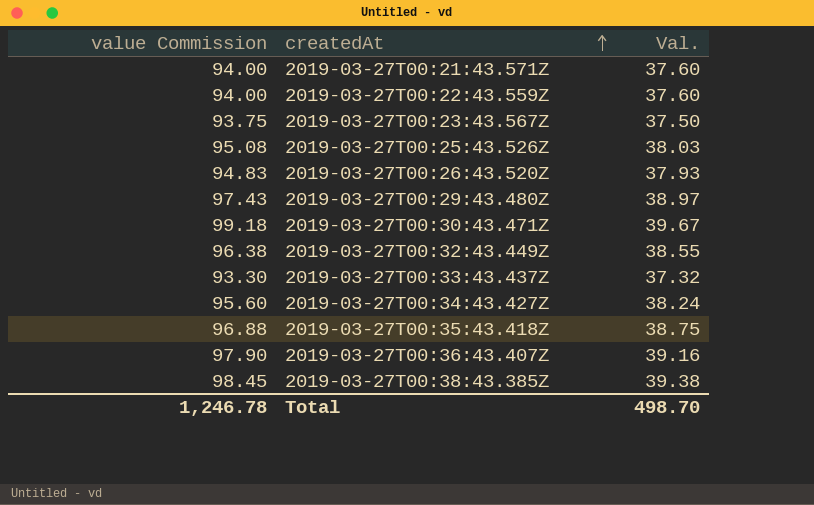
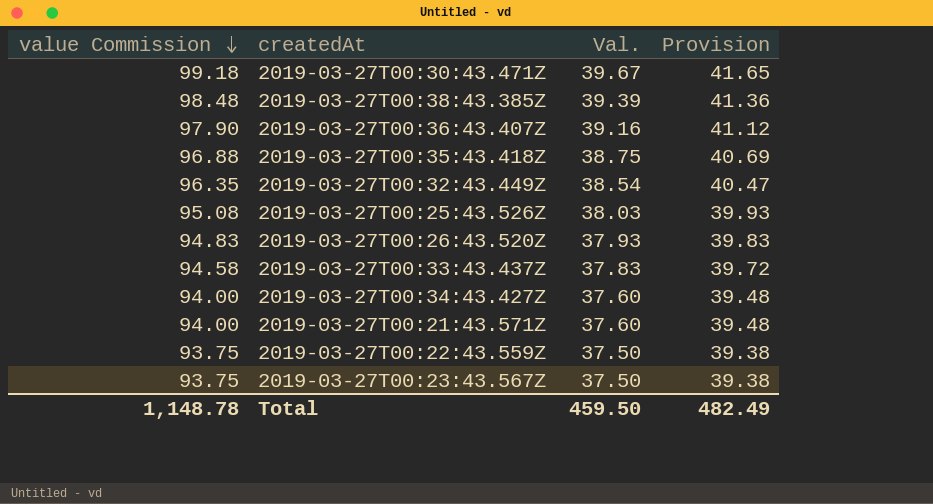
row order: createdAt ascending -> value Commission descending
column Provision | formula: none -> [Val.] * 1.05
row 2019-03-27T00:29:43.480Z: 97.43 | 38.97 -> none
2019-03-27T00:38:43.385Z | value Commission: 98.45 -> 98.48
2019-03-27T00:38:43.385Z | Val.: 39.38 -> 39.39
2019-03-27T00:32:43.449Z | value Commission: 96.38 -> 96.35
2019-03-27T00:32:43.449Z | Val.: 38.55 -> 38.54
2019-03-27T00:33:43.437Z | value Commission: 93.30 -> 94.58
2019-03-27T00:33:43.437Z | Val.: 37.32 -> 37.83
2019-03-27T00:34:43.427Z | value Commission: 95.60 -> 94.00
2019-03-27T00:34:43.427Z | Val.: 38.24 -> 37.60
2019-03-27T00:22:43.559Z | value Commission: 94.00 -> 93.75
2019-03-27T00:22:43.559Z | Val.: 37.60 -> 37.50
Total | value Commission: 1,246.78 -> 1,148.78
Total | Val.: 498.70 -> 459.50

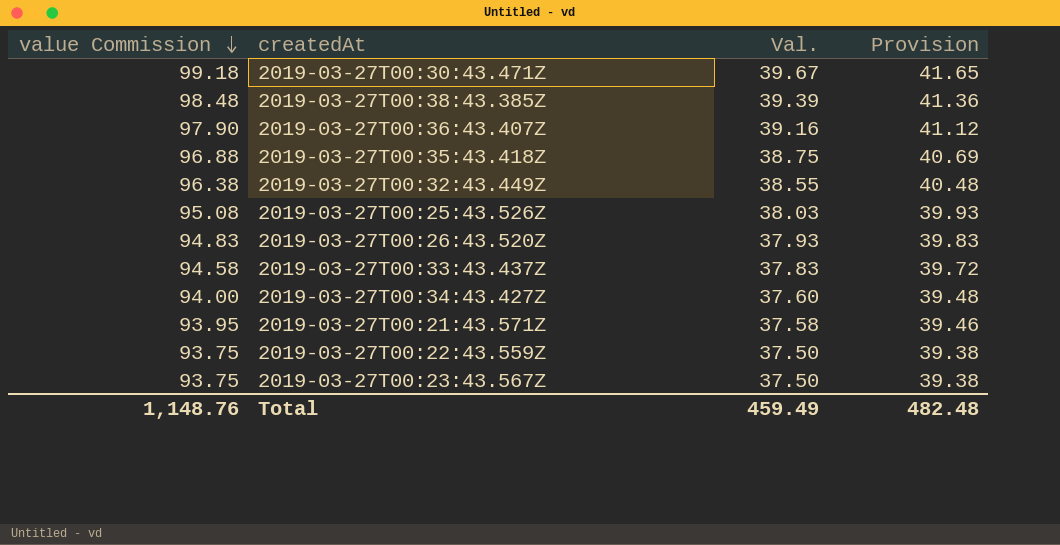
2019-03-27T00:32:43.449Z | value Commission: 96.35 -> 96.38
2019-03-27T00:32:43.449Z | Val.: 38.54 -> 38.55
2019-03-27T00:32:43.449Z | Provision: 40.47 -> 40.48
2019-03-27T00:21:43.571Z | value Commission: 94.00 -> 93.95
2019-03-27T00:21:43.571Z | Val.: 37.60 -> 37.58
2019-03-27T00:21:43.571Z | Provision: 39.48 -> 39.46
Total | value Commission: 1,148.78 -> 1,148.76
Total | Val.: 459.50 -> 459.49
Total | Provision: 482.49 -> 482.48

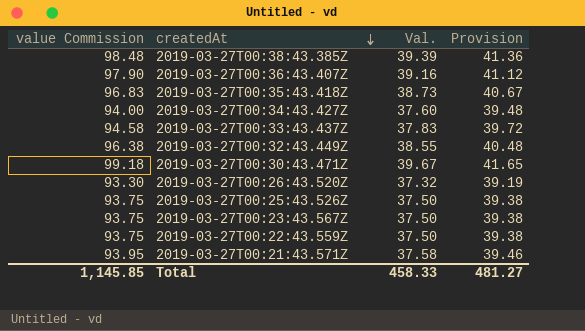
row order: value Commission descending -> createdAt descending
2019-03-27T00:35:43.418Z | value Commission: 96.88 -> 96.83
2019-03-27T00:35:43.418Z | Val.: 38.75 -> 38.73
2019-03-27T00:35:43.418Z | Provision: 40.69 -> 40.67
2019-03-27T00:26:43.520Z | value Commission: 94.83 -> 93.30
2019-03-27T00:26:43.520Z | Val.: 37.93 -> 37.32
2019-03-27T00:26:43.520Z | Provision: 39.83 -> 39.19
2019-03-27T00:25:43.526Z | value Commission: 95.08 -> 93.75
2019-03-27T00:25:43.526Z | Val.: 38.03 -> 37.50
2019-03-27T00:25:43.526Z | Provision: 39.93 -> 39.38
Total | value Commission: 1,148.76 -> 1,145.85
Total | Val.: 459.49 -> 458.33
Total | Provision: 482.48 -> 481.27

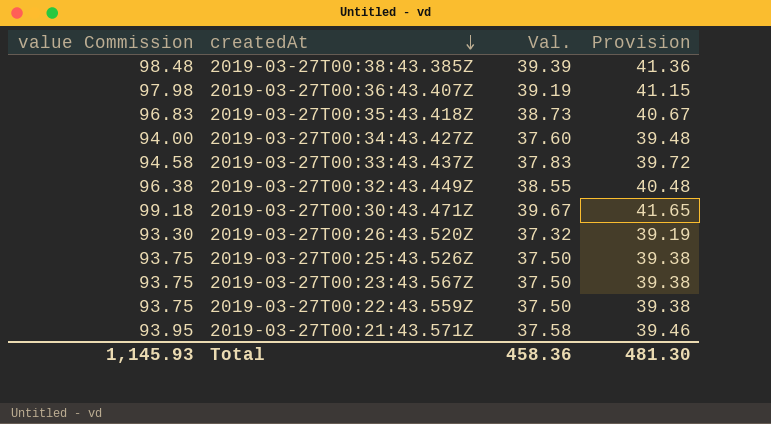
2019-03-27T00:36:43.407Z | value Commission: 97.90 -> 97.98
2019-03-27T00:36:43.407Z | Val.: 39.16 -> 39.19
2019-03-27T00:36:43.407Z | Provision: 41.12 -> 41.15
Total | value Commission: 1,145.85 -> 1,145.93
Total | Val.: 458.33 -> 458.36
Total | Provision: 481.27 -> 481.30

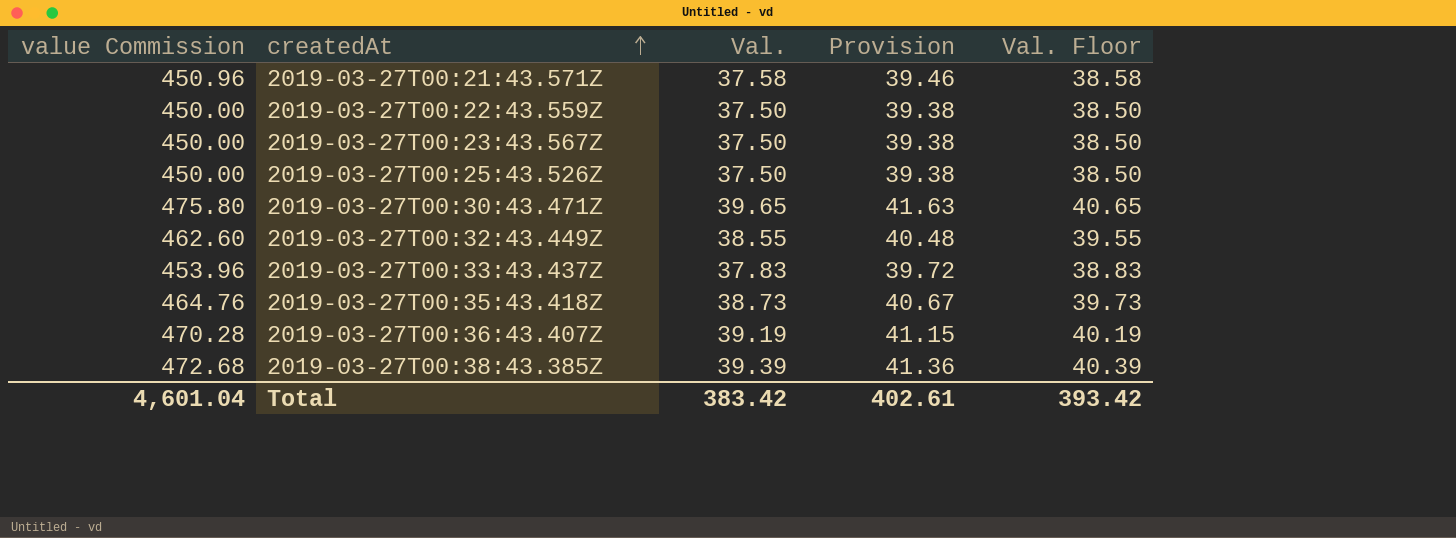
row order: createdAt descending -> createdAt ascending
column value Commission | formula: [Val.] * 2.5 -> [Val.] * 12
column Val. Floor | formula: none -> [Val.] + 1
row 2019-03-27T00:34:43.427Z: 94.00 | 37.60 | 39.48 -> none
row 2019-03-27T00:26:43.520Z: 93.30 | 37.32 | 39.19 -> none
2019-03-27T00:30:43.471Z | Val.: 39.67 -> 39.65
2019-03-27T00:30:43.471Z | Provision: 41.65 -> 41.63
Total | value Commission: 1,145.93 -> 4,601.04
Total | Val.: 458.36 -> 383.42
Total | Provision: 481.30 -> 402.61

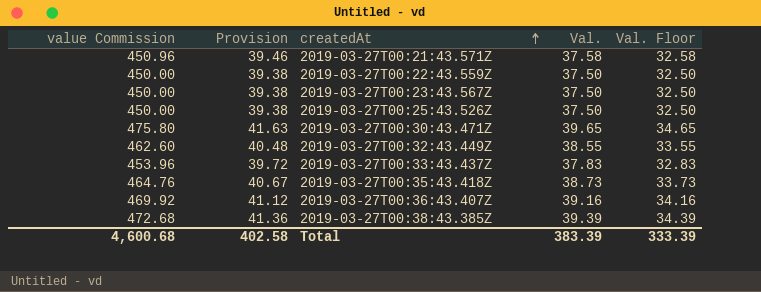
column Provision | position: 4 -> 2
column Val. Floor | formula: [Val.] + 1 -> [Val.] - 5
2019-03-27T00:36:43.407Z | value Commission: 470.28 -> 469.92
2019-03-27T00:36:43.407Z | Provision: 41.15 -> 41.12
2019-03-27T00:36:43.407Z | Val.: 39.19 -> 39.16
Total | value Commission: 4,601.04 -> 4,600.68
Total | Provision: 402.61 -> 402.58
Total | Val.: 383.42 -> 383.39
Total | Val. Floor: 393.42 -> 333.39

